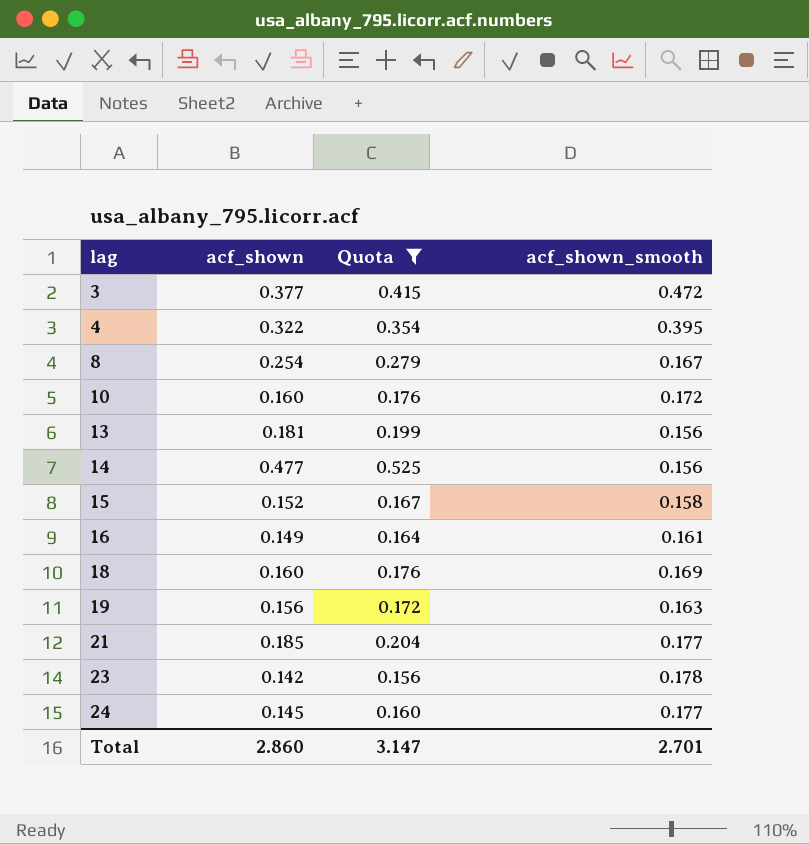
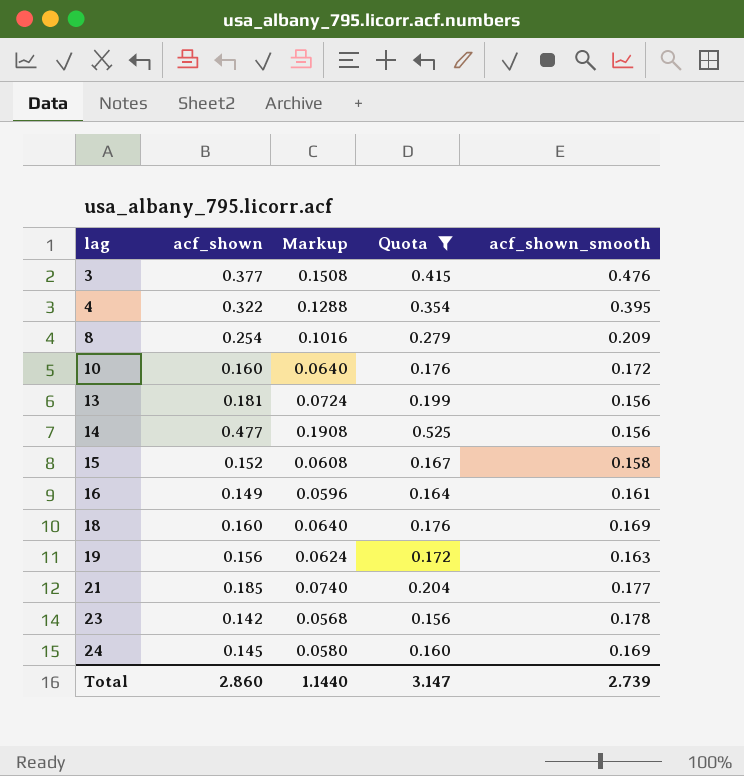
column Markup | formula: none -> [acf_shown] * 0.4
3 | acf_shown_smooth: 0.472 -> 0.476
8 | acf_shown_smooth: 0.167 -> 0.209
24 | acf_shown_smooth: 0.177 -> 0.169
Total | acf_shown_smooth: 2.701 -> 2.739

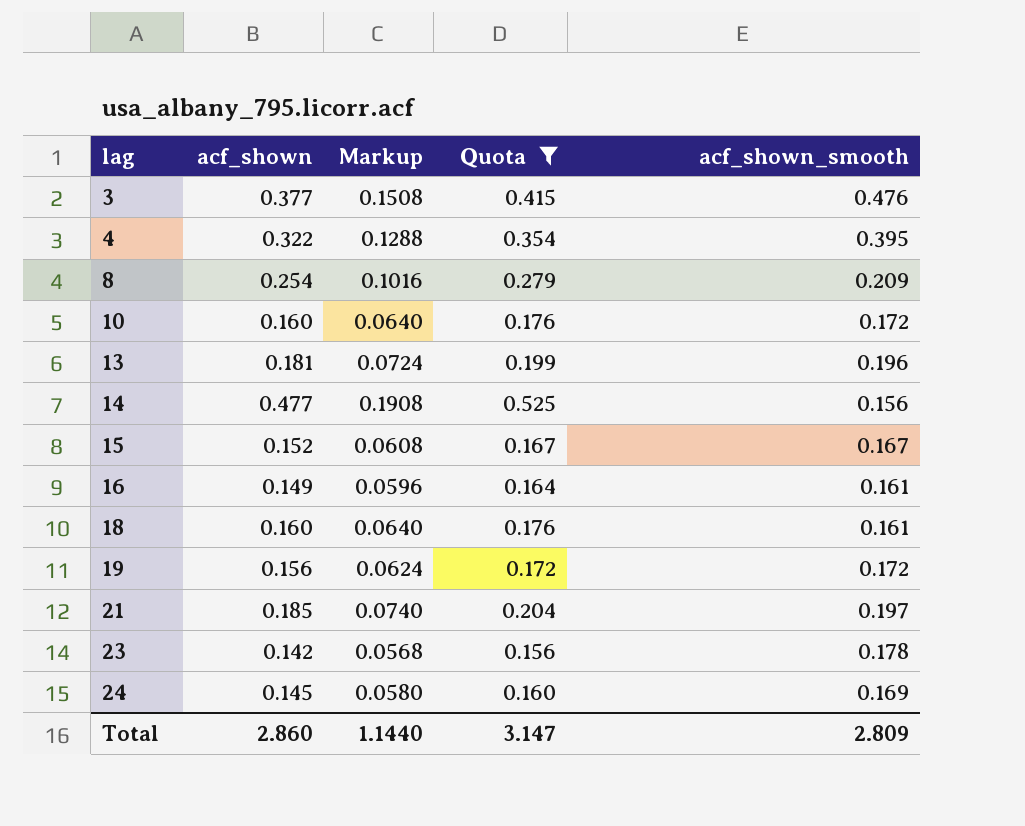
13 | acf_shown_smooth: 0.156 -> 0.196
15 | acf_shown_smooth: 0.158 -> 0.167
18 | acf_shown_smooth: 0.169 -> 0.161
19 | acf_shown_smooth: 0.163 -> 0.172
21 | acf_shown_smooth: 0.177 -> 0.197
Total | acf_shown_smooth: 2.739 -> 2.809

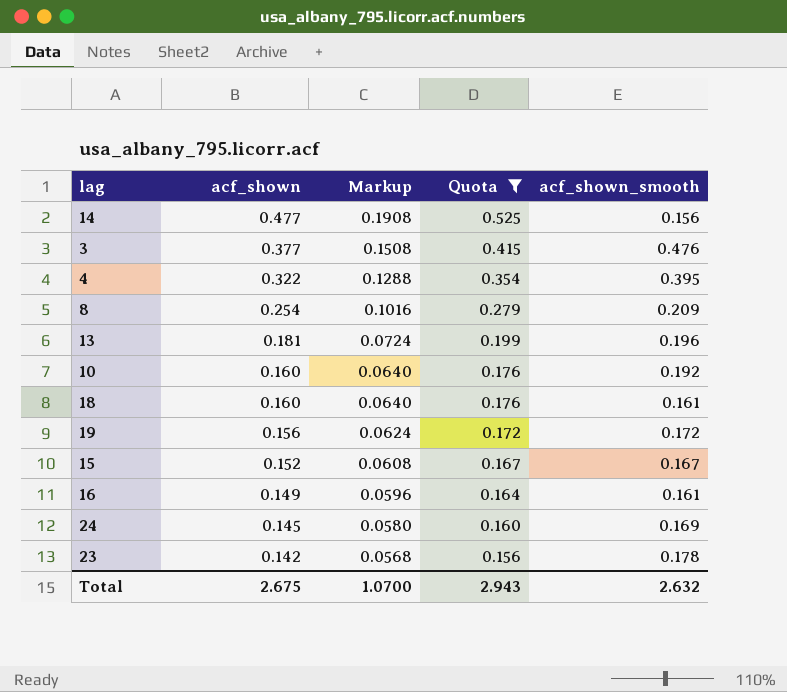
row order: lag ascending -> acf_shown descending
row 21: 0.185 | 0.0740 | 0.204 | 0.197 -> none
10 | acf_shown_smooth: 0.172 -> 0.192
Total | acf_shown: 2.860 -> 2.675
Total | Markup: 1.1440 -> 1.0700
Total | Quota: 3.147 -> 2.943
Total | acf_shown_smooth: 2.809 -> 2.632

